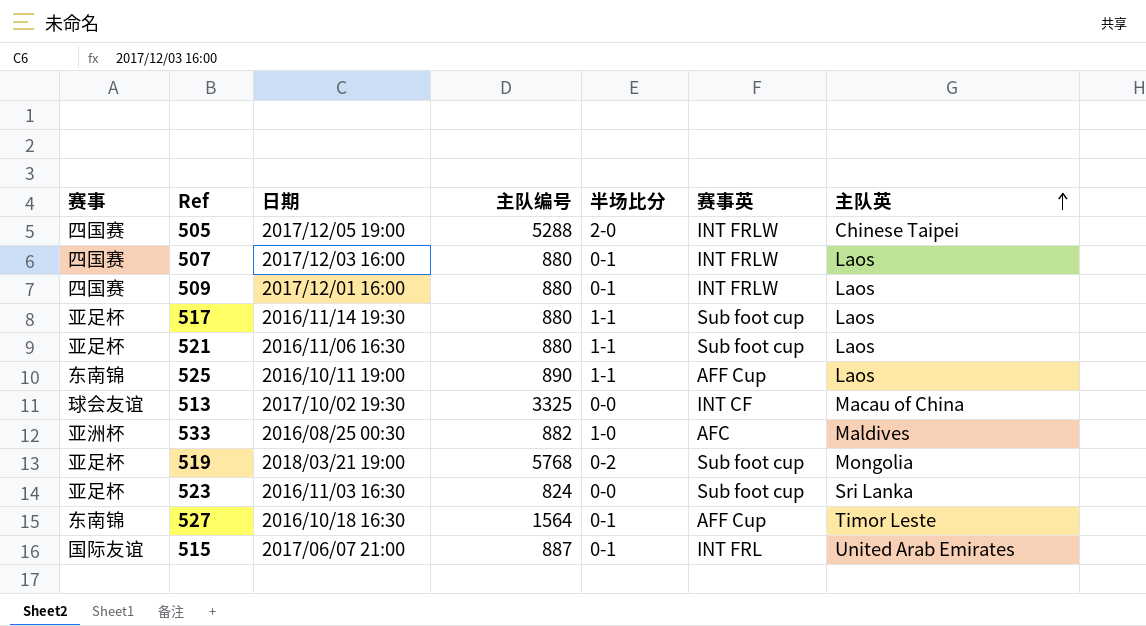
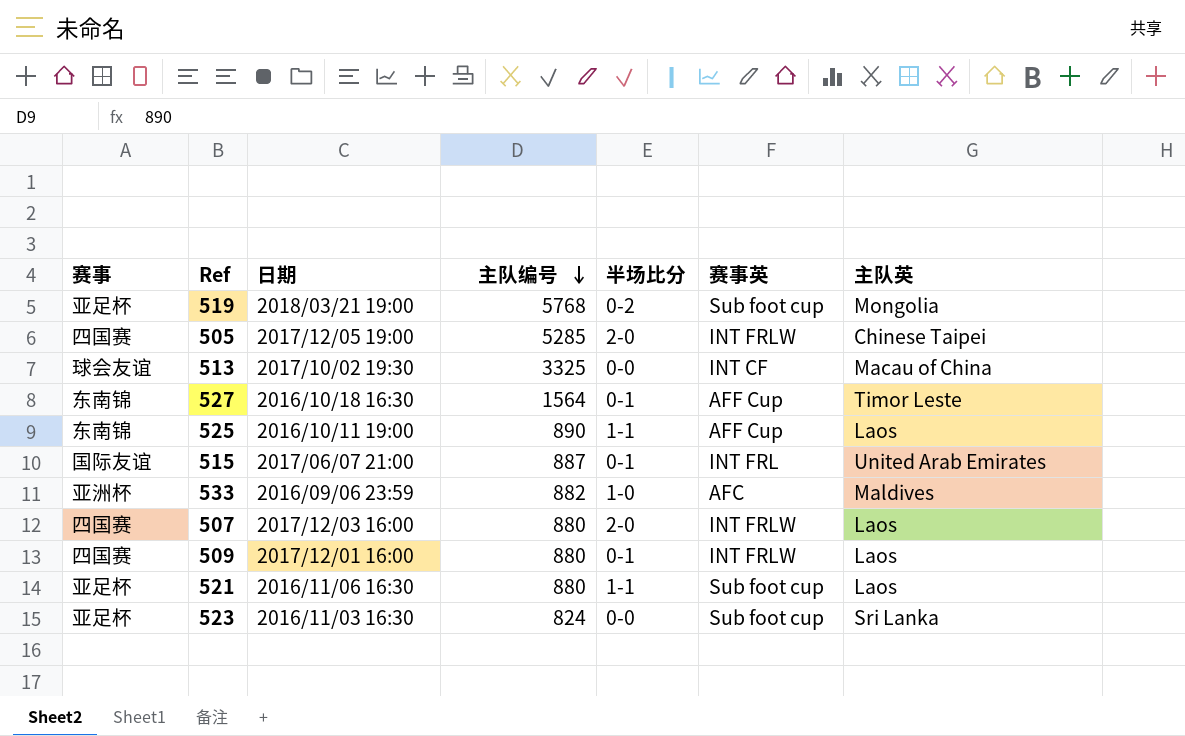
row order: 主队英 ascending -> 主队编号 descending
row 517: 亚足杯 | 2016/11/14 19:30 | 880 | 1-1 | Sub foot cup | Laos -> none
505 | 主队编号: 5288 -> 5285
533 | 日期: 2016/08/25 00:30 -> 2016/09/06 23:59
507 | 半场比分: 0-1 -> 2-0

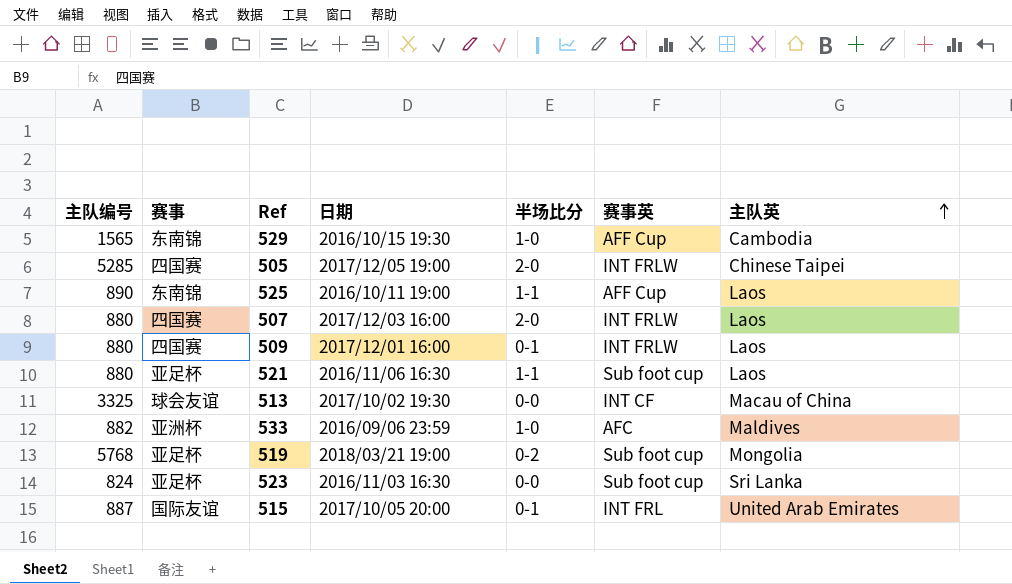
row order: 主队编号 descending -> 主队英 ascending
column 主队编号 | position: 4 -> 1
row 527: 东南锦 | 2016/10/18 16:30 | 1564 | 0-1 | AFF Cup | Timor Leste -> none
row 529: none -> 1565 | 东南锦 | 2016/10/15 19:30 | 1-0 | AFF Cup | Cambodia
515 | 日期: 2017/06/07 21:00 -> 2017/10/05 20:00

